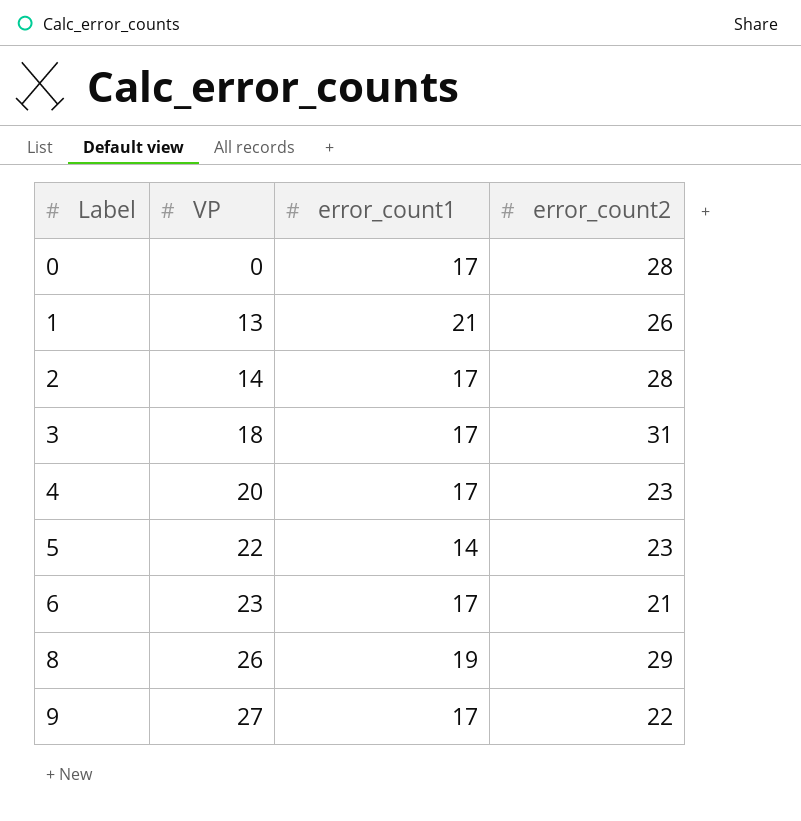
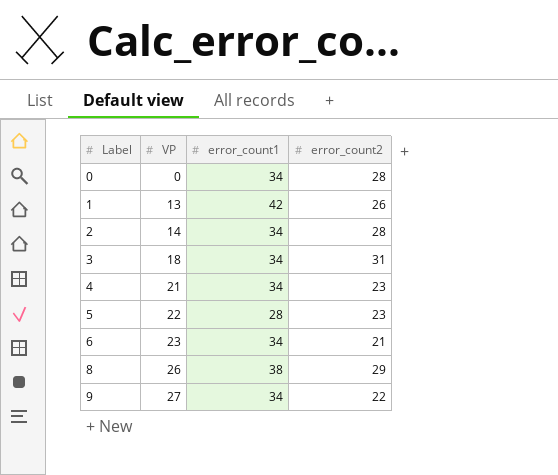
0 | error_count1: 17 -> 34
1 | error_count1: 21 -> 42
2 | error_count1: 17 -> 34
3 | error_count1: 17 -> 34
4 | VP: 20 -> 21
4 | error_count1: 17 -> 34
5 | error_count1: 14 -> 28
6 | error_count1: 17 -> 34
8 | error_count1: 19 -> 38
9 | error_count1: 17 -> 34

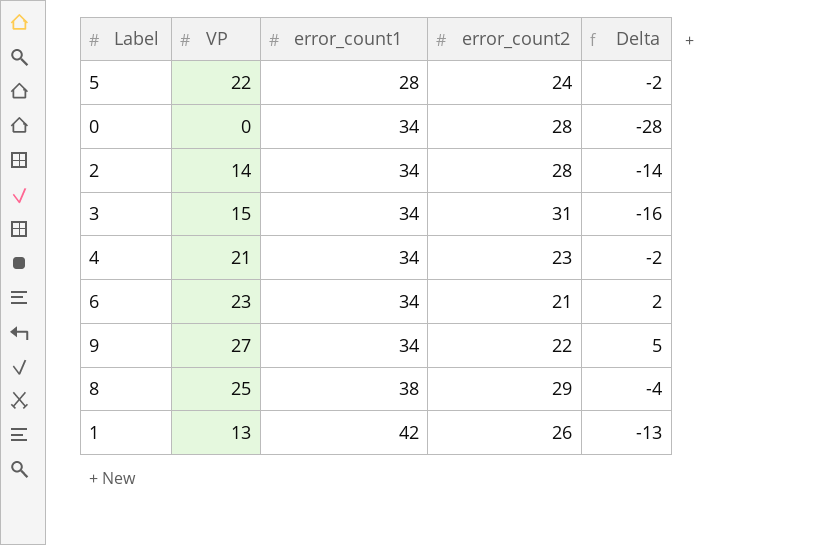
row order: Label ascending -> error_count1 ascending
column Delta | formula: none -> [VP] - [error_count2]
5 | error_count2: 23 -> 24
3 | VP: 18 -> 15
8 | VP: 26 -> 25

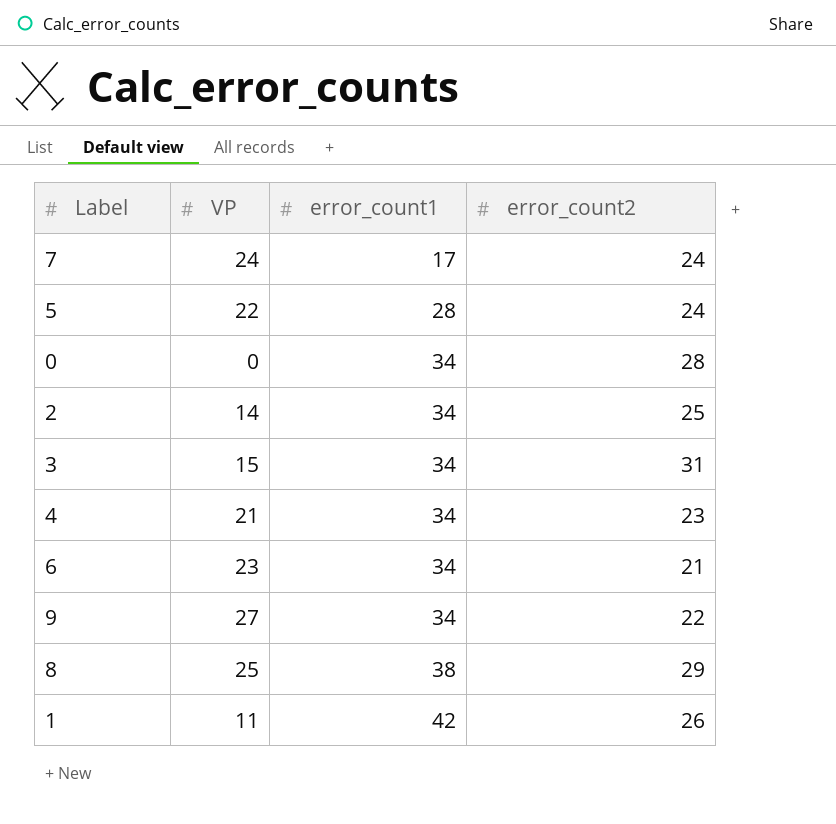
column Delta | formula: [VP] - [error_count2] -> none
row 7: none -> 24 | 17 | 24
2 | error_count2: 28 -> 25
1 | VP: 13 -> 11

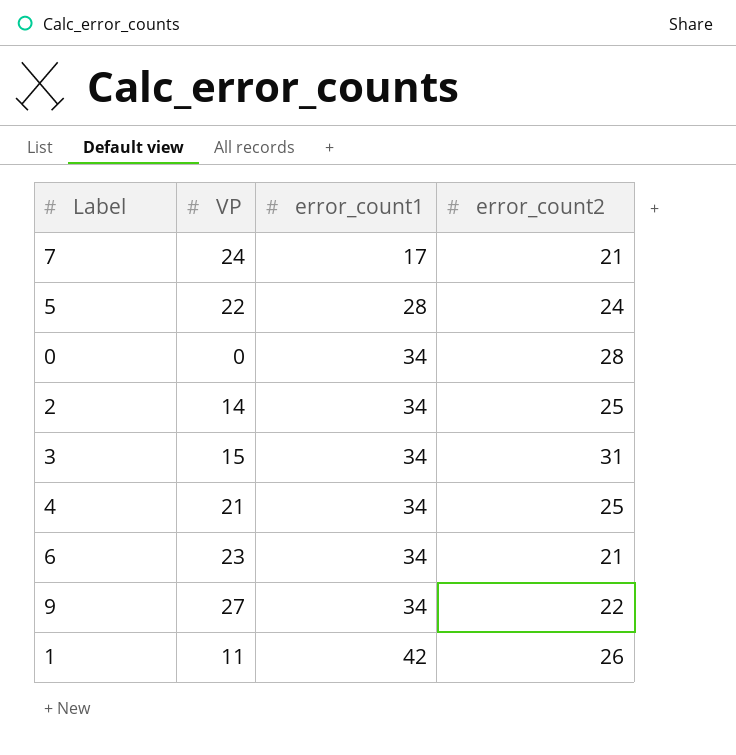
row 8: 25 | 38 | 29 -> none
7 | error_count2: 24 -> 21
4 | error_count2: 23 -> 25

